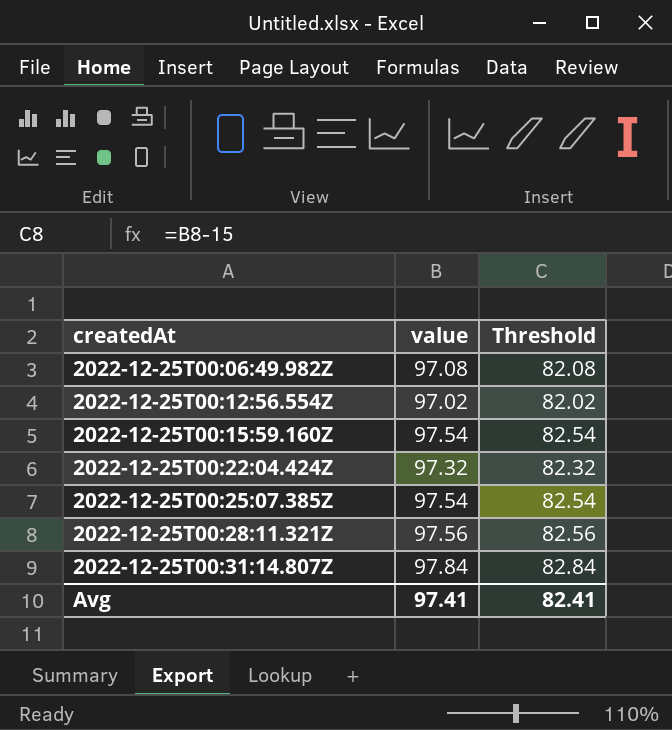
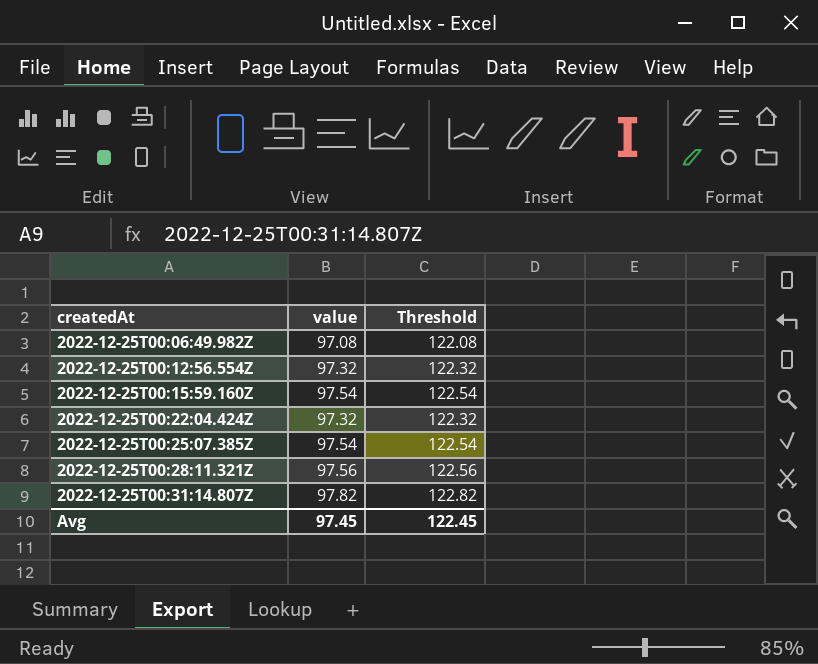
column Threshold | formula: [value] - 15 -> [value] + 25
2022-12-25T00:12:56.554Z | value: 97.02 -> 97.32
2022-12-25T00:31:14.807Z | value: 97.84 -> 97.82
Avg | value: 97.41 -> 97.45
Avg | Threshold: 82.41 -> 122.45

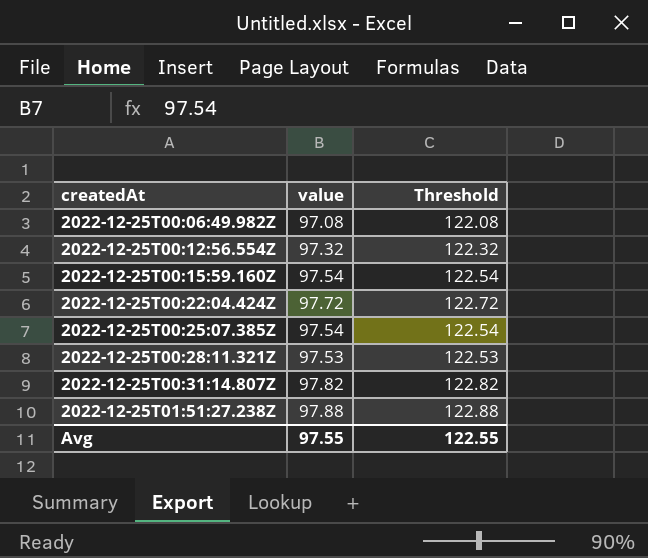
2022-12-25T00:22:04.424Z | value: 97.32 -> 97.72
2022-12-25T00:22:04.424Z | Threshold: 122.32 -> 122.72
2022-12-25T00:28:11.321Z | value: 97.56 -> 97.53
2022-12-25T00:28:11.321Z | Threshold: 122.56 -> 122.53
row 2022-12-25T01:51:27.238Z: none -> 97.88 | 122.88
Avg | value: 97.45 -> 97.55
Avg | Threshold: 122.45 -> 122.55

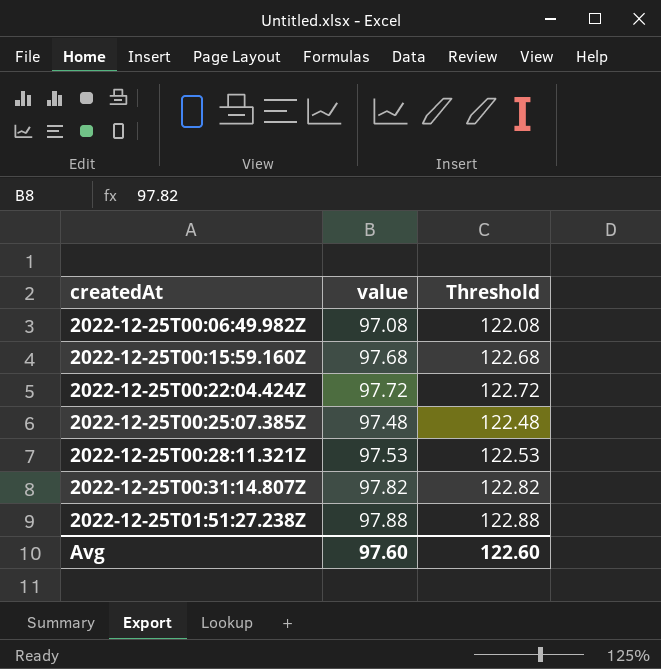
row 2022-12-25T00:12:56.554Z: 97.32 | 122.32 -> none
2022-12-25T00:15:59.160Z | value: 97.54 -> 97.68
2022-12-25T00:15:59.160Z | Threshold: 122.54 -> 122.68
2022-12-25T00:25:07.385Z | value: 97.54 -> 97.48
2022-12-25T00:25:07.385Z | Threshold: 122.54 -> 122.48
Avg | value: 97.55 -> 97.60
Avg | Threshold: 122.55 -> 122.60

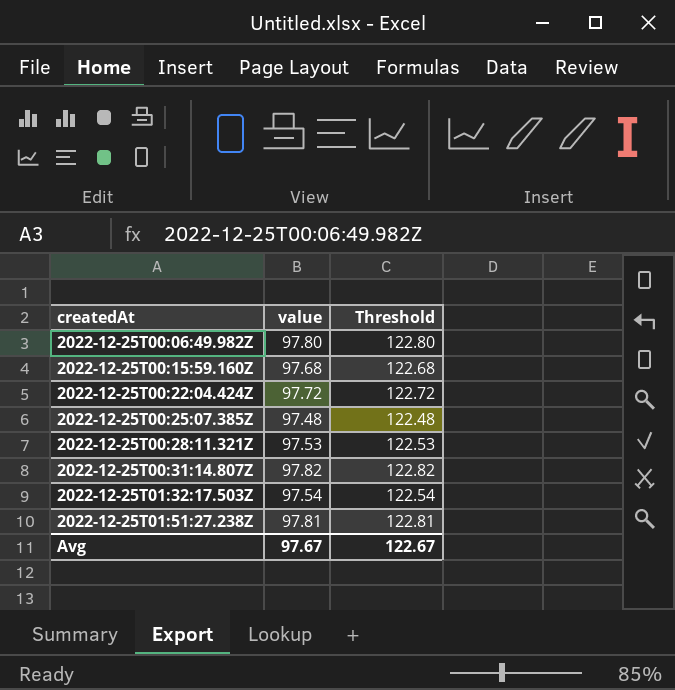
2022-12-25T00:06:49.982Z | value: 97.08 -> 97.80
2022-12-25T00:06:49.982Z | Threshold: 122.08 -> 122.80
row 2022-12-25T01:32:17.503Z: none -> 97.54 | 122.54
2022-12-25T01:51:27.238Z | value: 97.88 -> 97.81
2022-12-25T01:51:27.238Z | Threshold: 122.88 -> 122.81
Avg | value: 97.60 -> 97.67
Avg | Threshold: 122.60 -> 122.67

